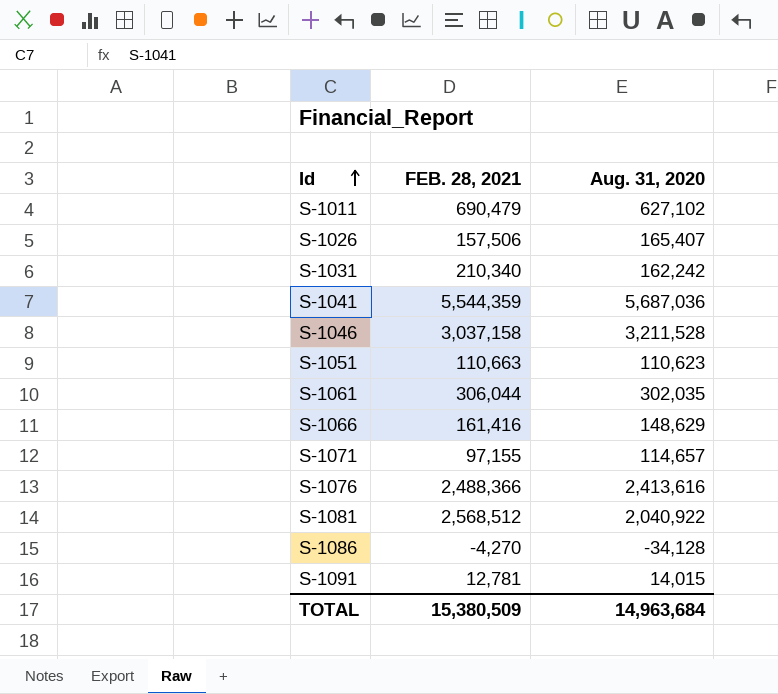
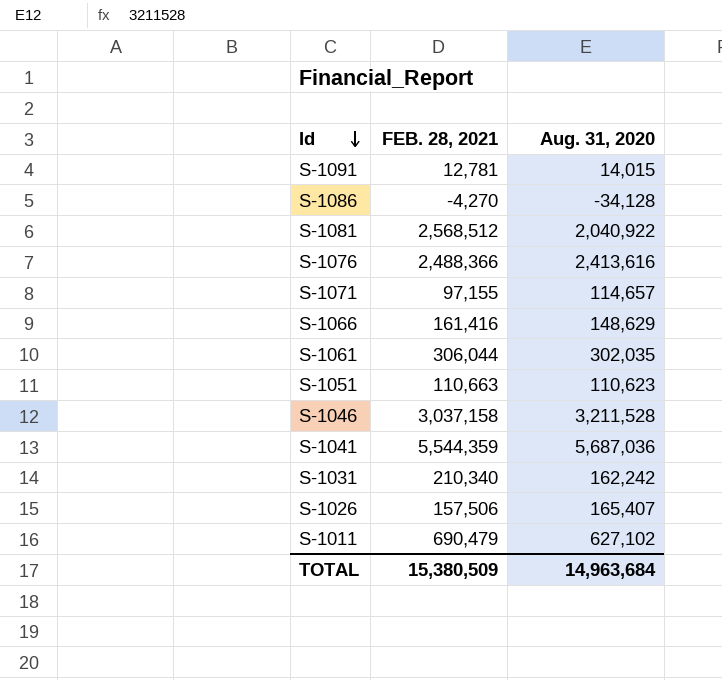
row order: Id ascending -> Id descending

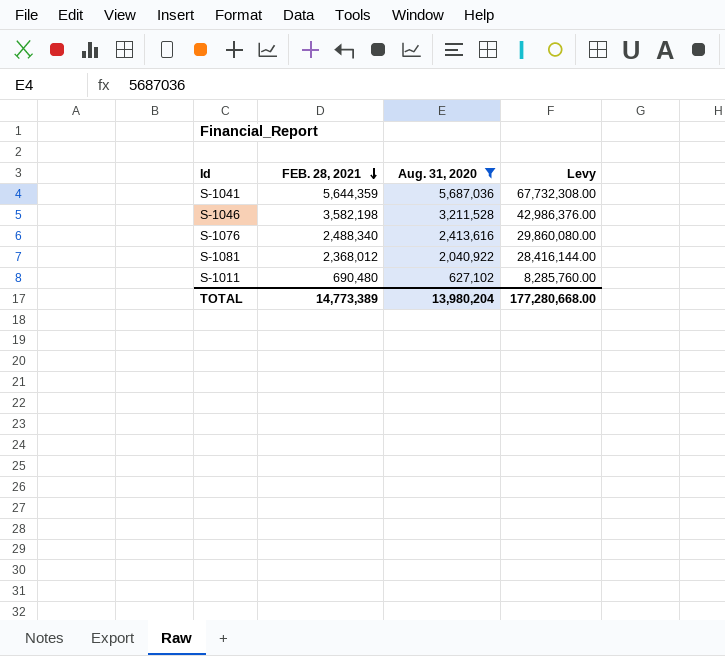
filter: none -> Aug. 31, 2020 >= 627,102
row order: Id descending -> FEB. 28, 2021 descending
column Levy | formula: none -> [FEB. 28, 2021] * 12
S-1041 | FEB. 28, 2021: 5,544,359 -> 5,644,359
S-1046 | FEB. 28, 2021: 3,037,158 -> 3,582,198
S-1076 | FEB. 28, 2021: 2,488,366 -> 2,488,340
S-1081 | FEB. 28, 2021: 2,568,512 -> 2,368,012
S-1011 | FEB. 28, 2021: 690,479 -> 690,480
TOTAL | FEB. 28, 2021: 15,380,509 -> 14,773,389
TOTAL | Aug. 31, 2020: 14,963,684 -> 13,980,204

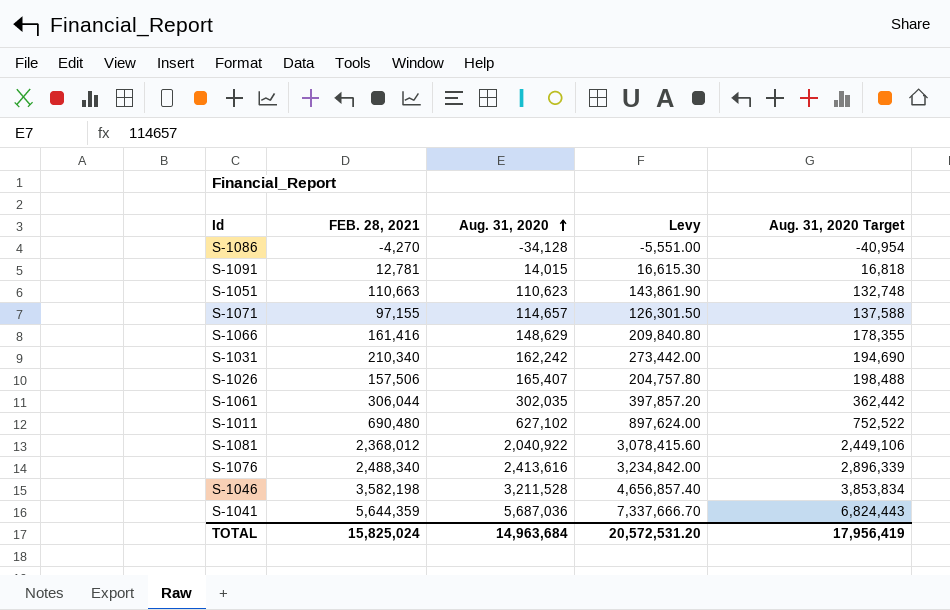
filter: Aug. 31, 2020 >= 627,102 -> none
row order: FEB. 28, 2021 descending -> Aug. 31, 2020 ascending
column Levy | formula: [FEB. 28, 2021] * 12 -> [FEB. 28, 2021] * 1.3
column Aug. 31, 2020 Target | formula: none -> [Aug. 31, 2020] * 1.2
TOTAL | FEB. 28, 2021: 14,773,389 -> 15,825,024
TOTAL | Aug. 31, 2020: 13,980,204 -> 14,963,684
TOTAL | Levy: 177,280,668.00 -> 20,572,531.20

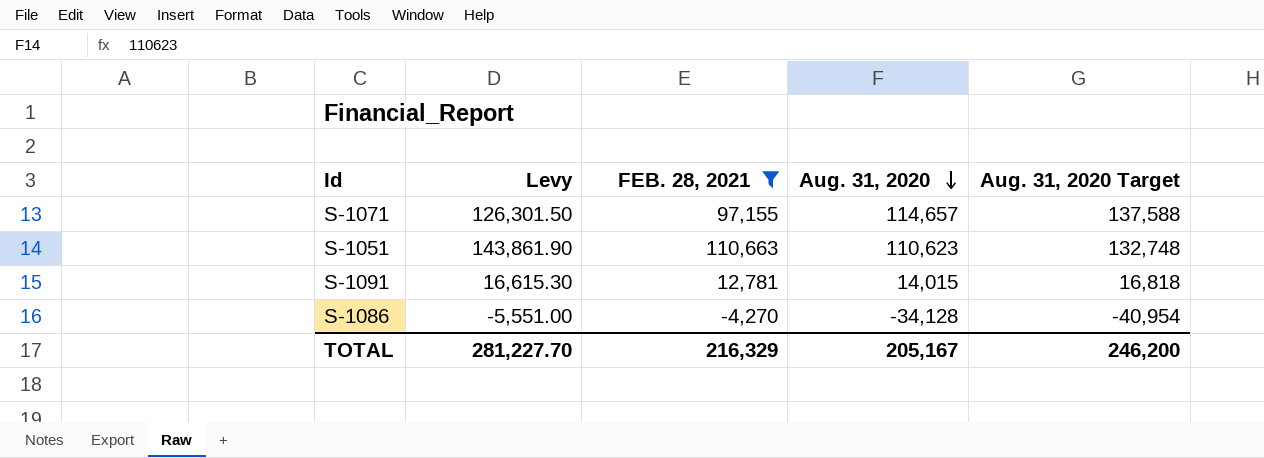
filter: none -> FEB. 28, 2021 <= 110,663
row order: Aug. 31, 2020 ascending -> Aug. 31, 2020 descending
column Levy | position: 4 -> 2
TOTAL | Levy: 20,572,531.20 -> 281,227.70
TOTAL | FEB. 28, 2021: 15,825,024 -> 216,329
TOTAL | Aug. 31, 2020: 14,963,684 -> 205,167
TOTAL | Aug. 31, 2020 Target: 17,956,419 -> 246,200

